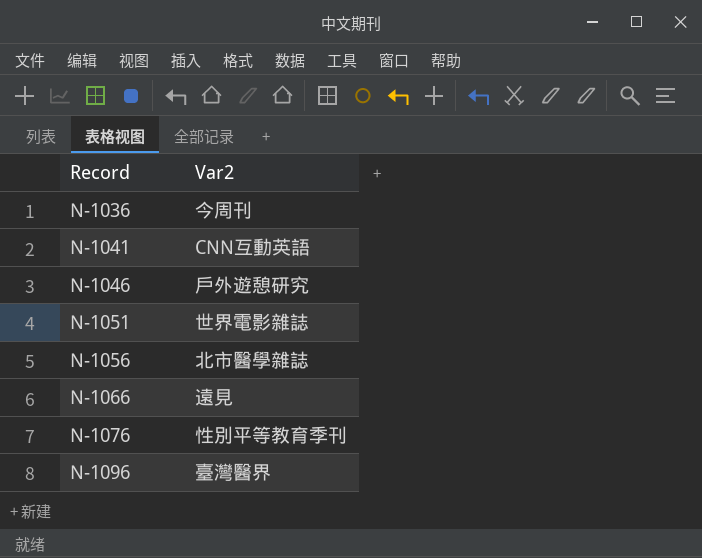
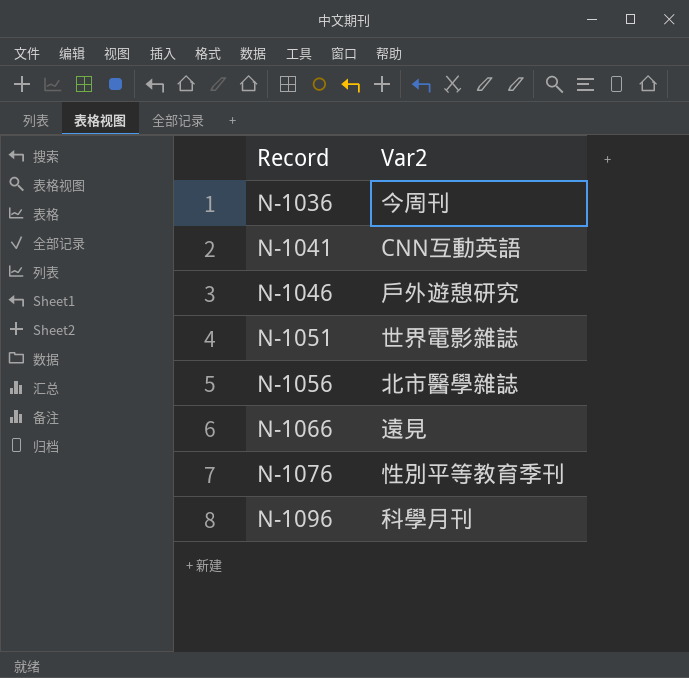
N-1096 | Var2: 臺灣醫界 -> 科學月刊

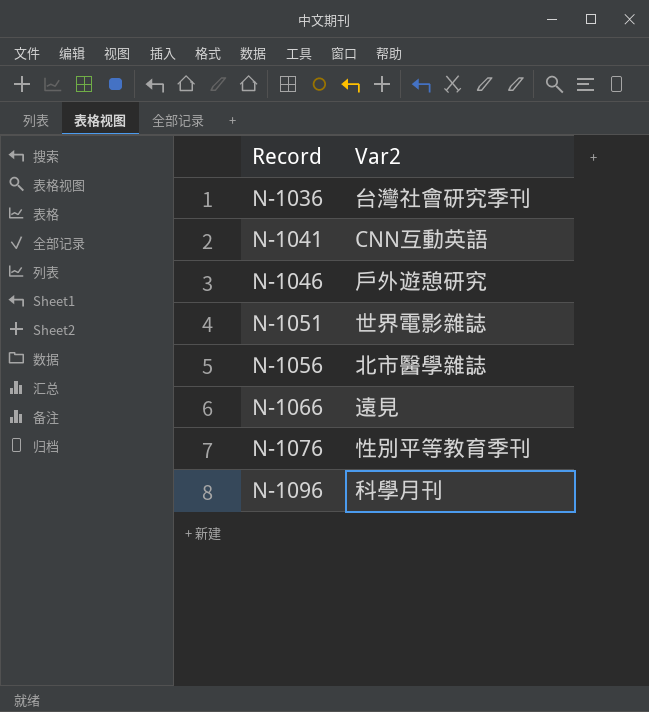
N-1036 | Var2: 今周刊 -> 台灣社會研究季刊

